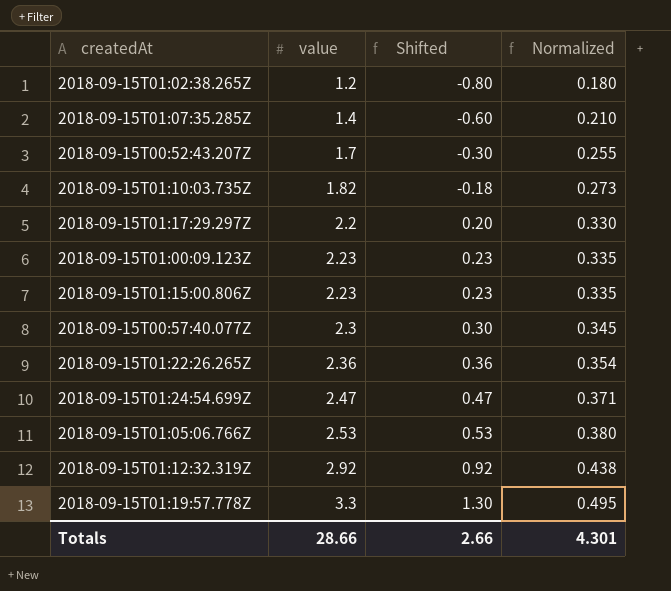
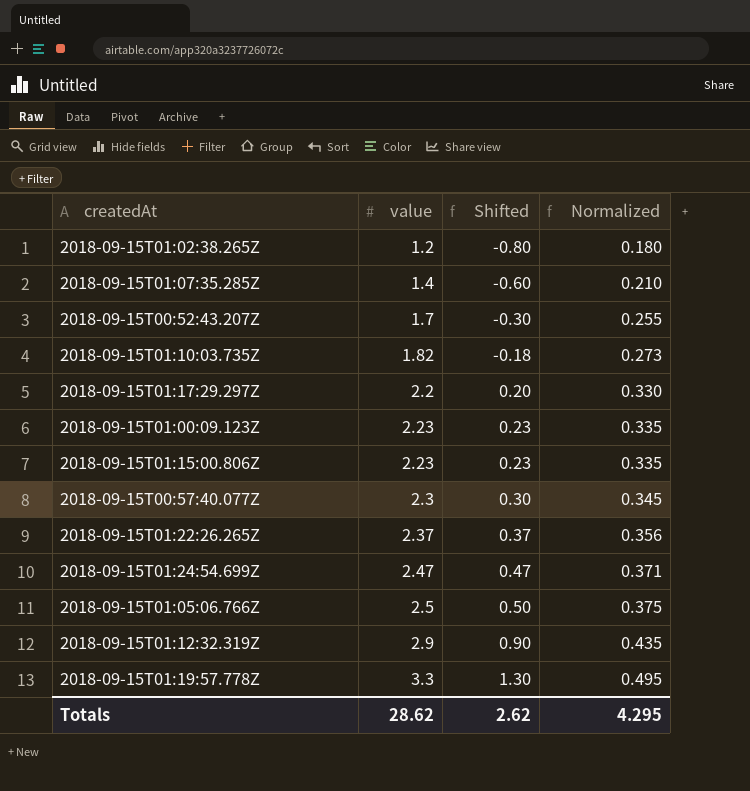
2018-09-15T01:22:26.265Z | value: 2.36 -> 2.37
2018-09-15T01:22:26.265Z | Shifted: 0.36 -> 0.37
2018-09-15T01:22:26.265Z | Normalized: 0.354 -> 0.356
2018-09-15T01:05:06.766Z | value: 2.53 -> 2.5
2018-09-15T01:05:06.766Z | Shifted: 0.53 -> 0.50
2018-09-15T01:05:06.766Z | Normalized: 0.380 -> 0.375
2018-09-15T01:12:32.319Z | value: 2.92 -> 2.9
2018-09-15T01:12:32.319Z | Shifted: 0.92 -> 0.90
2018-09-15T01:12:32.319Z | Normalized: 0.438 -> 0.435
Totals | value: 28.66 -> 28.62
Totals | Shifted: 2.66 -> 2.62
Totals | Normalized: 4.301 -> 4.295

